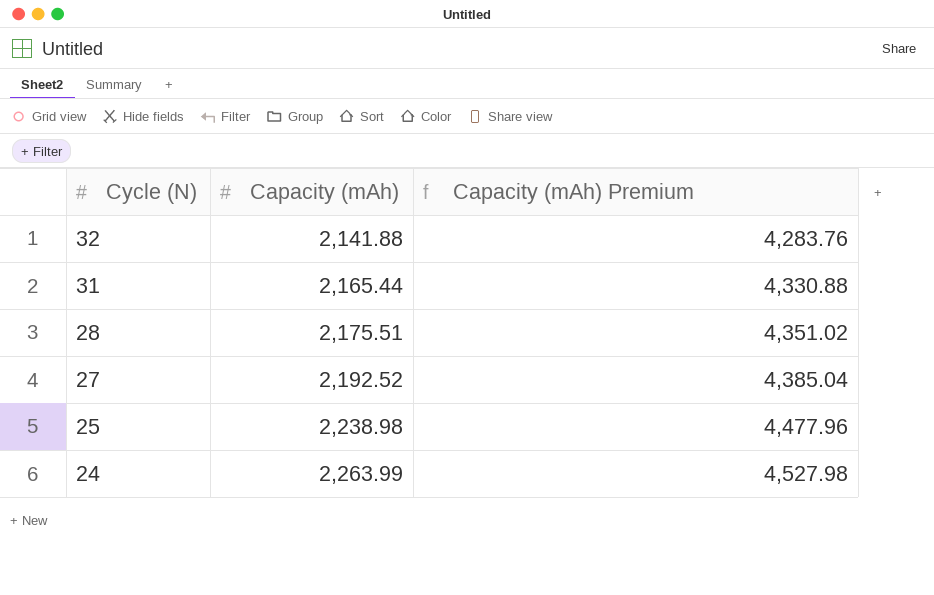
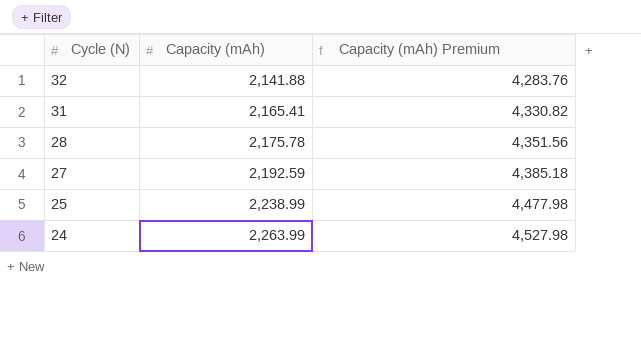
31 | Capacity (mAh): 2,165.44 -> 2,165.41
31 | Capacity (mAh) Premium: 4,330.88 -> 4,330.82
28 | Capacity (mAh): 2,175.51 -> 2,175.78
28 | Capacity (mAh) Premium: 4,351.02 -> 4,351.56
27 | Capacity (mAh): 2,192.52 -> 2,192.59
27 | Capacity (mAh) Premium: 4,385.04 -> 4,385.18
25 | Capacity (mAh): 2,238.98 -> 2,238.99
25 | Capacity (mAh) Premium: 4,477.96 -> 4,477.98

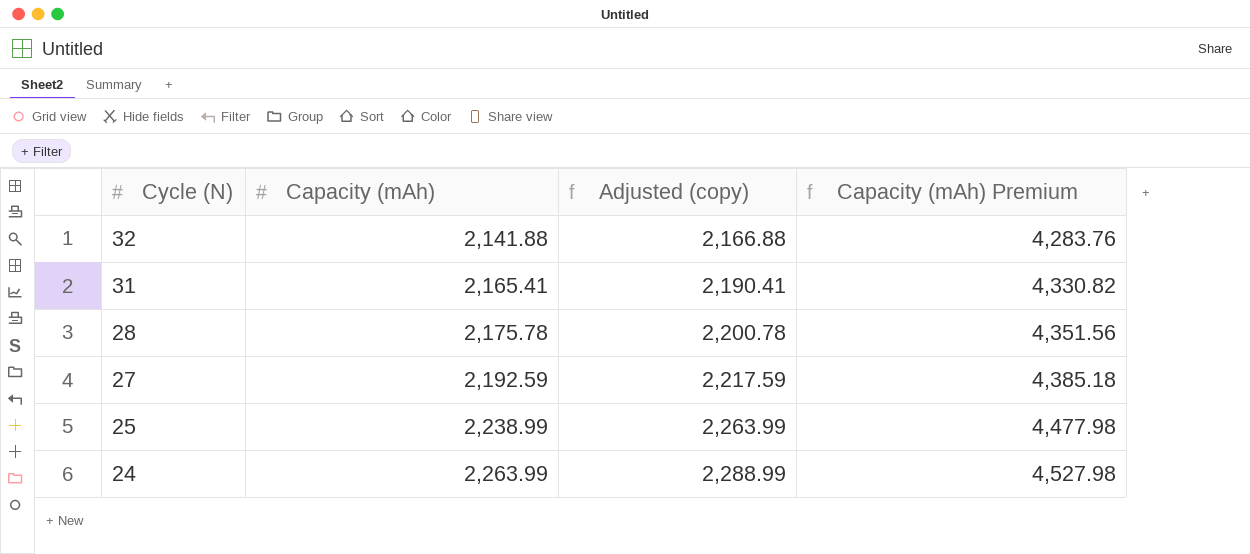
column Adjusted (copy) | formula: none -> [Capacity (mAh)] + 25

